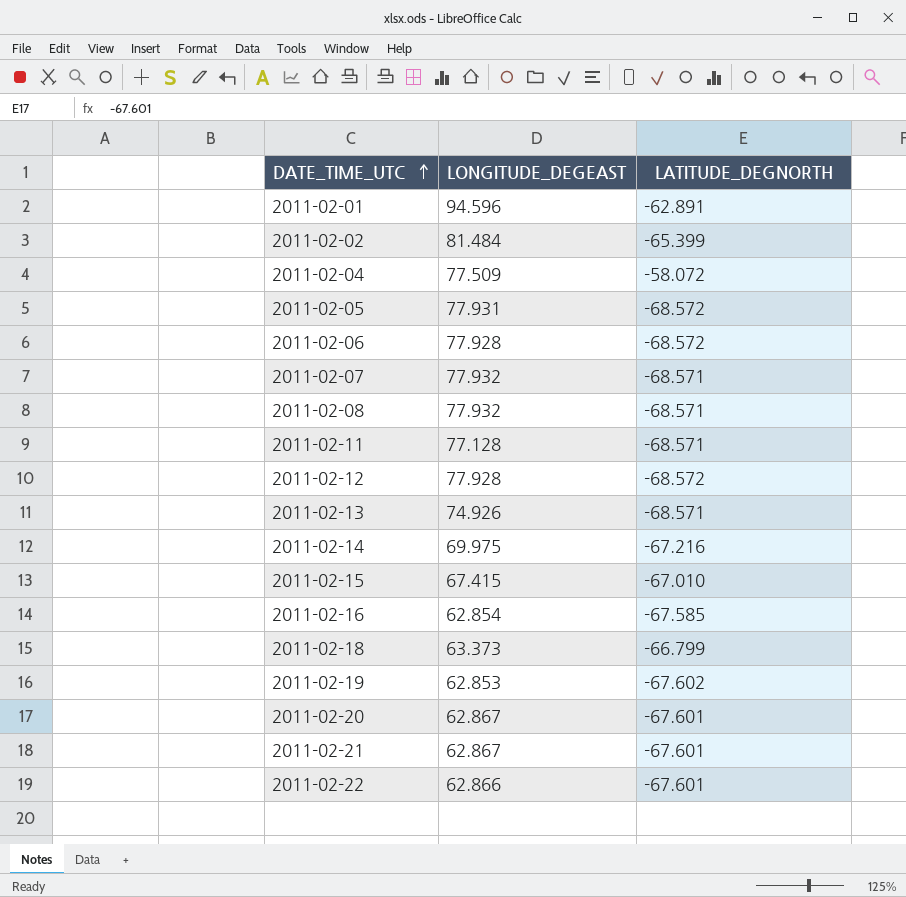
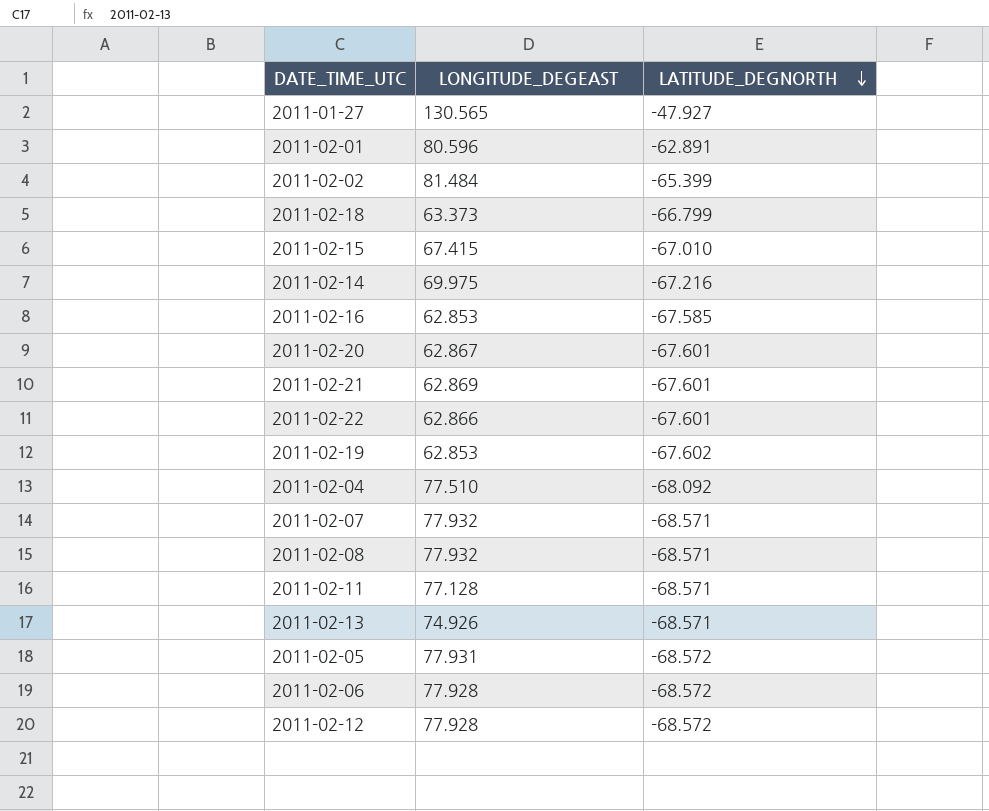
row order: DATE_TIME_UTC ascending -> LATITUDE_DEGNORTH descending
row 2011-01-27: none -> 130.565 | -47.927
2011-02-01 | LONGITUDE_DEGEAST: 94.596 -> 80.596
2011-02-16 | LONGITUDE_DEGEAST: 62.854 -> 62.853
2011-02-21 | LONGITUDE_DEGEAST: 62.867 -> 62.869
2011-02-04 | LONGITUDE_DEGEAST: 77.509 -> 77.510
2011-02-04 | LATITUDE_DEGNORTH: -58.072 -> -68.092

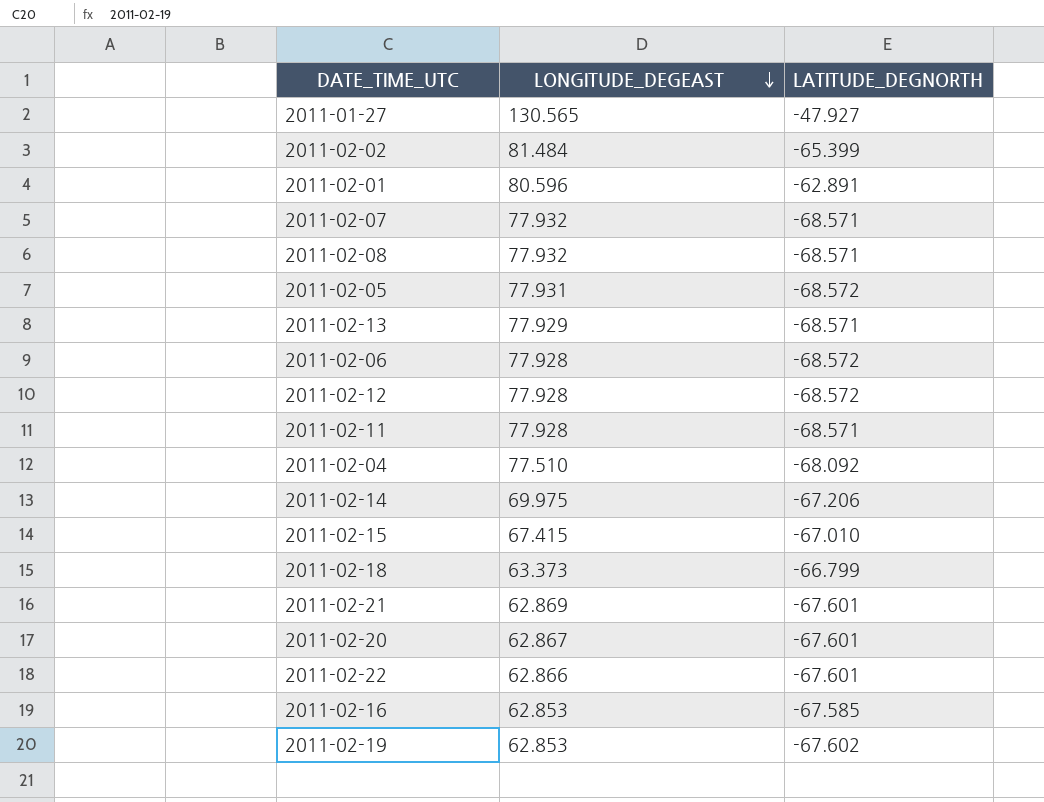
row order: LATITUDE_DEGNORTH descending -> LONGITUDE_DEGEAST descending
2011-02-13 | LONGITUDE_DEGEAST: 74.926 -> 77.929
2011-02-11 | LONGITUDE_DEGEAST: 77.128 -> 77.928
2011-02-14 | LATITUDE_DEGNORTH: -67.216 -> -67.206

